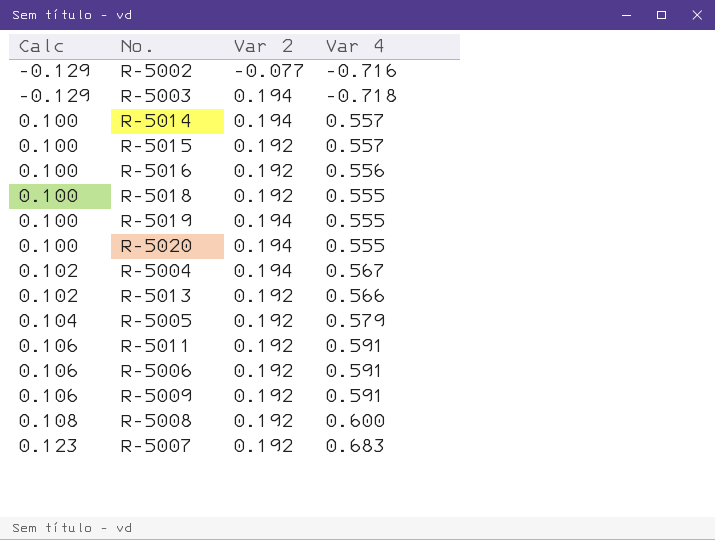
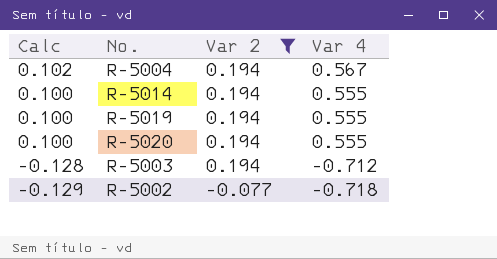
filter: none -> Var 2 != 0.192
row order: Calc ascending -> Calc descending
R-5014 | Var 4: 0.557 -> 0.555
R-5003 | Calc: -0.129 -> -0.128
R-5003 | Var 4: -0.718 -> -0.712
R-5002 | Var 4: -0.716 -> -0.718

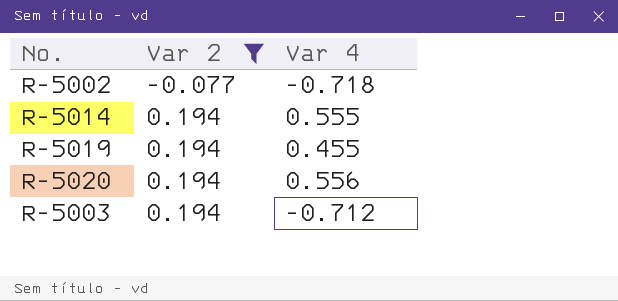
row order: Calc descending -> Var 2 ascending
column Calc | formula: [Var 4] * 0.18 -> none
row R-5004: 0.102 | 0.194 | 0.567 -> none
R-5019 | Var 4: 0.555 -> 0.455
R-5020 | Var 4: 0.555 -> 0.556

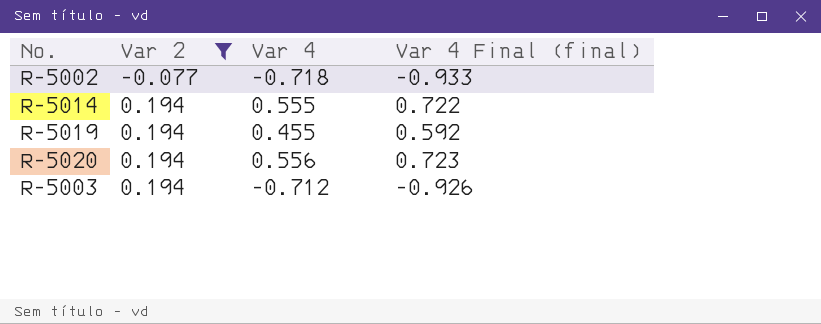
column Var 4 Final (final) | formula: none -> [Var 4] * 1.3

